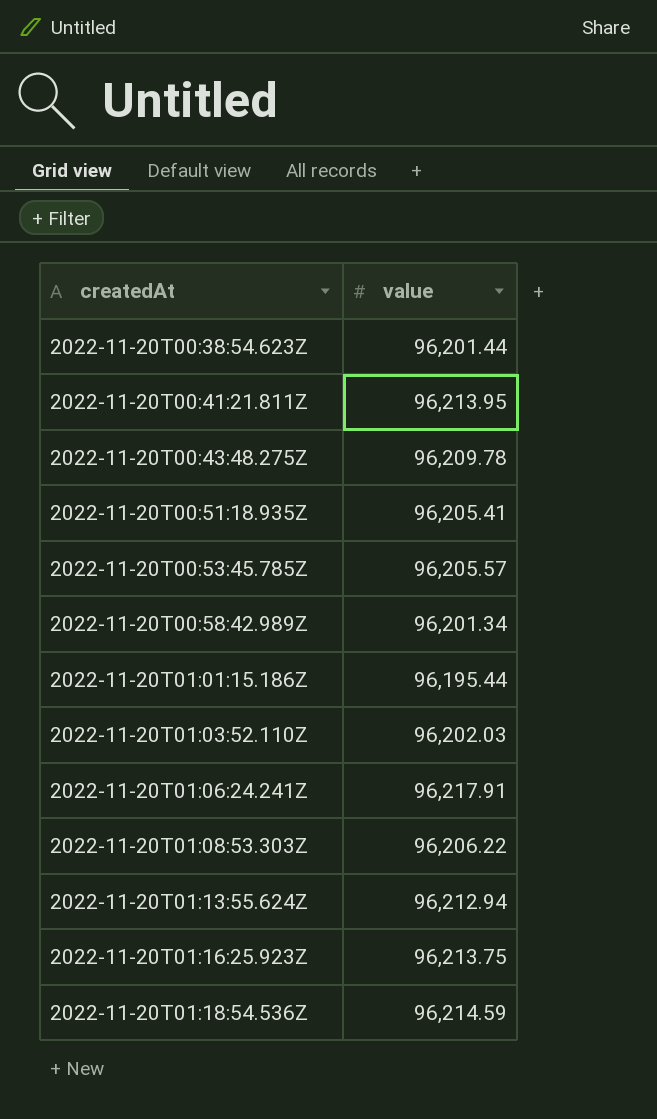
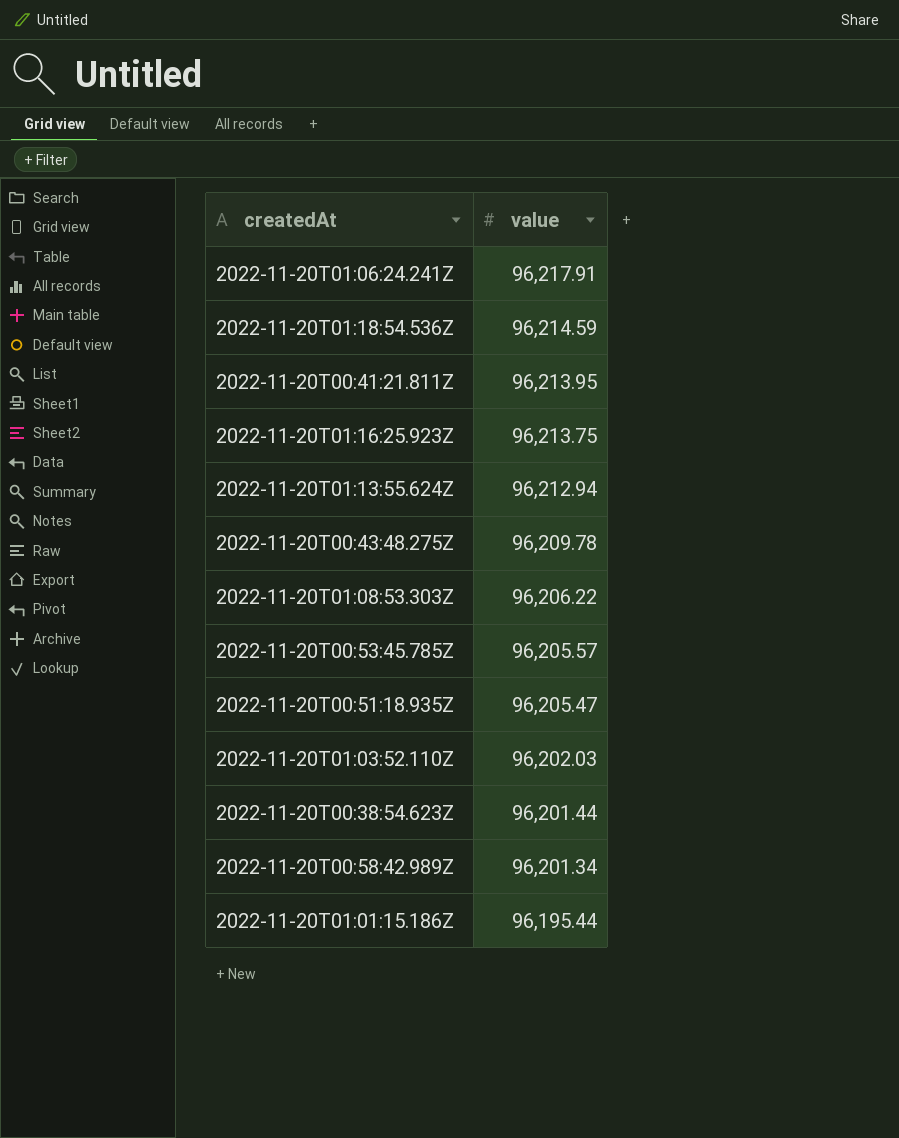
row order: createdAt ascending -> value descending
2022-11-20T00:51:18.935Z | value: 96,205.41 -> 96,205.47

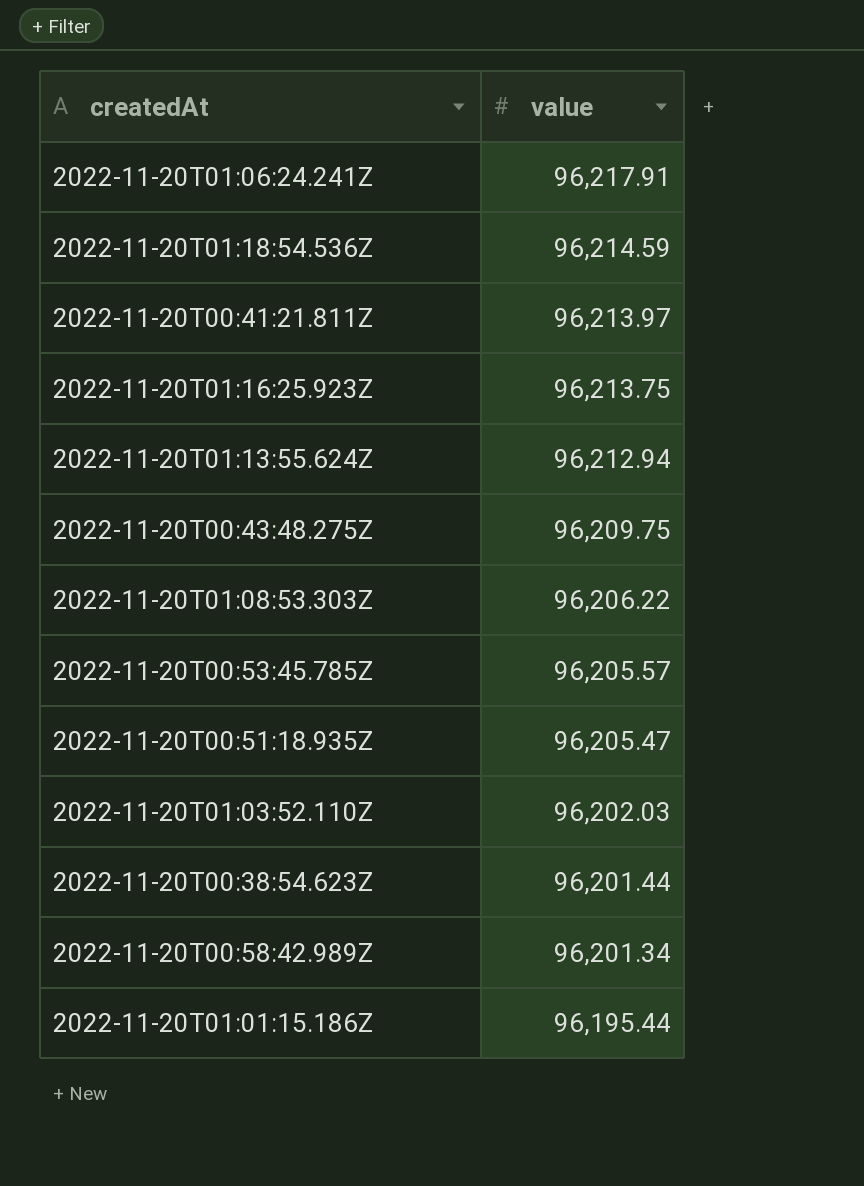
2022-11-20T00:41:21.811Z | value: 96,213.95 -> 96,213.97
2022-11-20T00:43:48.275Z | value: 96,209.78 -> 96,209.75

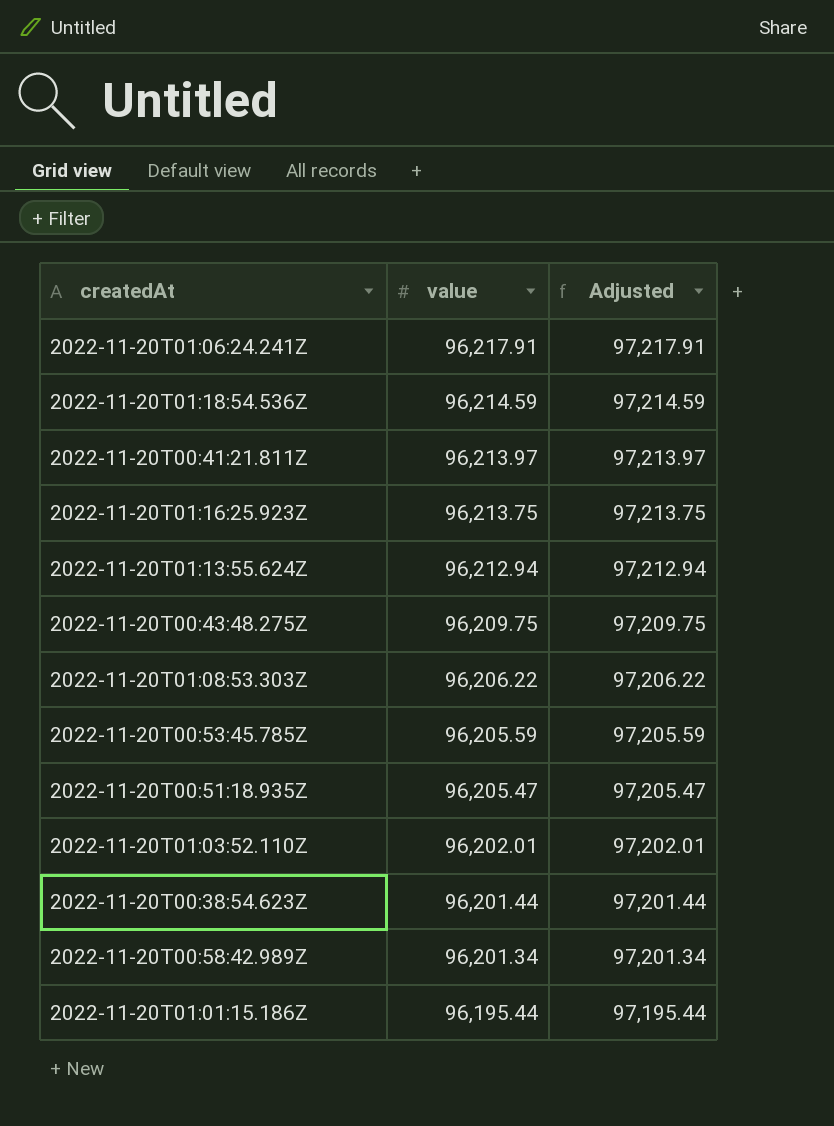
column Adjusted | formula: none -> [value] + 1000
2022-11-20T00:53:45.785Z | value: 96,205.57 -> 96,205.59
2022-11-20T01:03:52.110Z | value: 96,202.03 -> 96,202.01

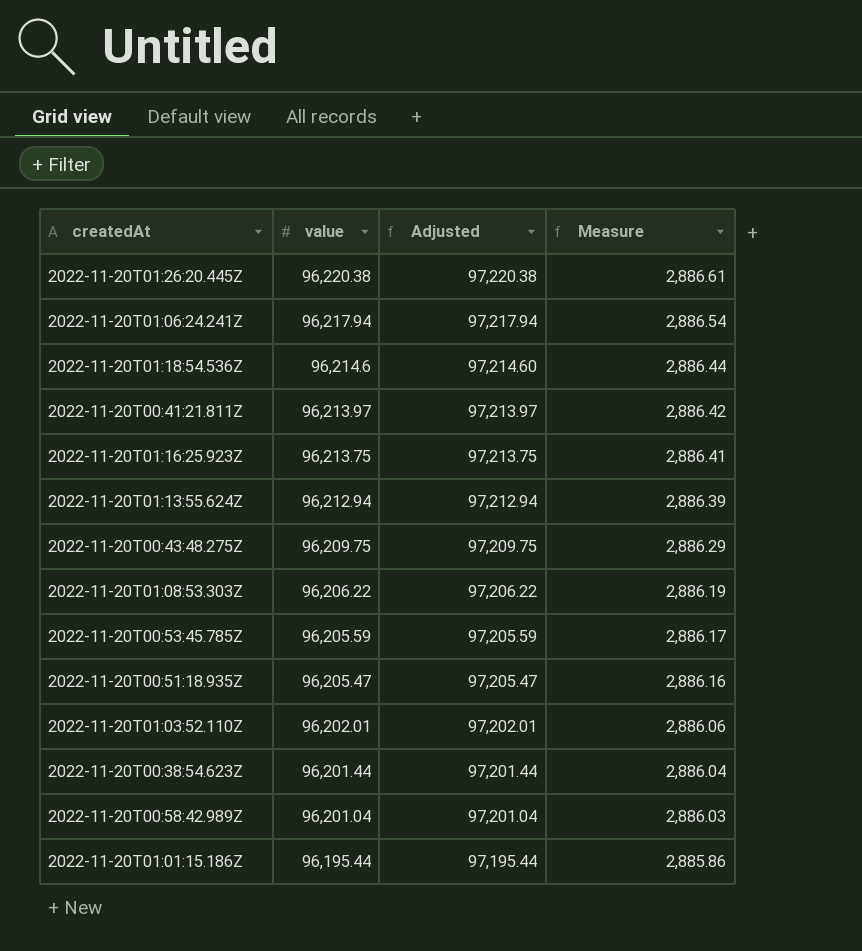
column Measure | formula: none -> [value] * 0.03
row 2022-11-20T01:26:20.445Z: none -> 96,220.38 | 97,220.38 | 2,886.61
2022-11-20T01:06:24.241Z | value: 96,217.91 -> 96,217.94
2022-11-20T01:06:24.241Z | Adjusted: 97,217.91 -> 97,217.94
2022-11-20T01:18:54.536Z | value: 96,214.59 -> 96,214.6
2022-11-20T01:18:54.536Z | Adjusted: 97,214.59 -> 97,214.60
2022-11-20T00:58:42.989Z | value: 96,201.34 -> 96,201.04
2022-11-20T00:58:42.989Z | Adjusted: 97,201.34 -> 97,201.04

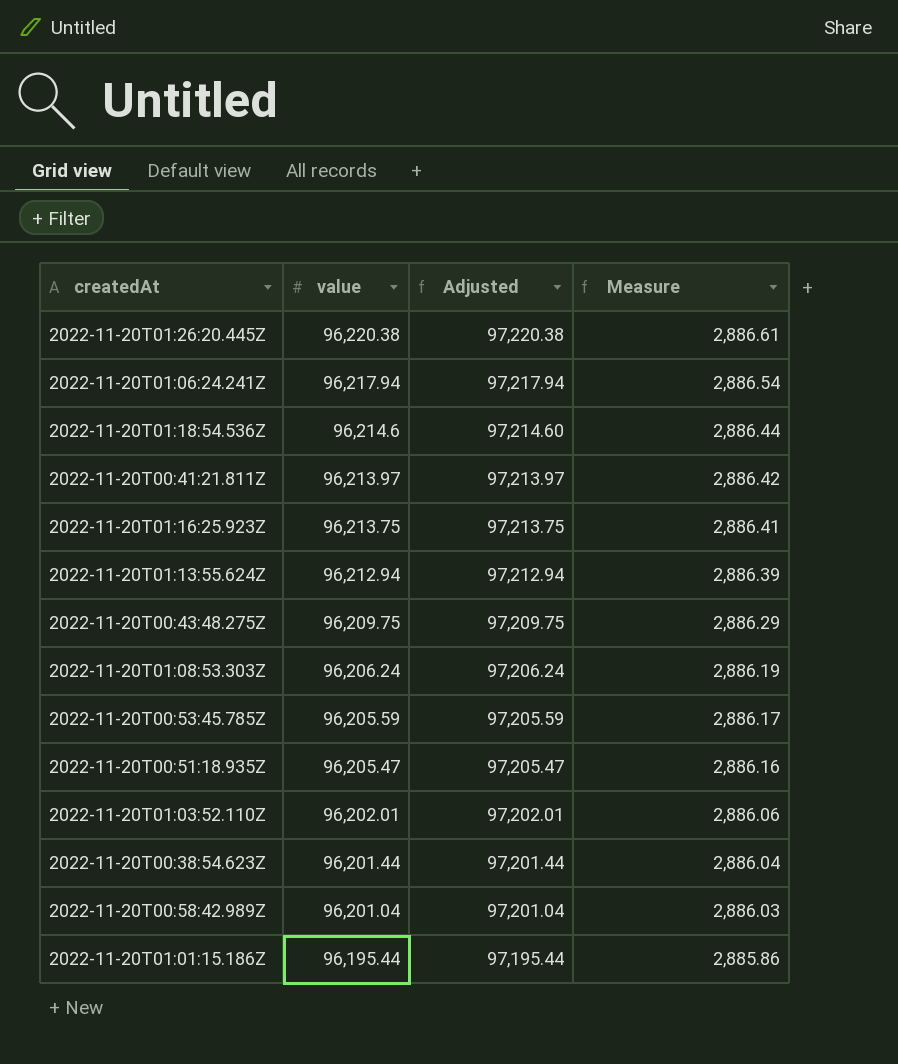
2022-11-20T01:08:53.303Z | value: 96,206.22 -> 96,206.24
2022-11-20T01:08:53.303Z | Adjusted: 97,206.22 -> 97,206.24

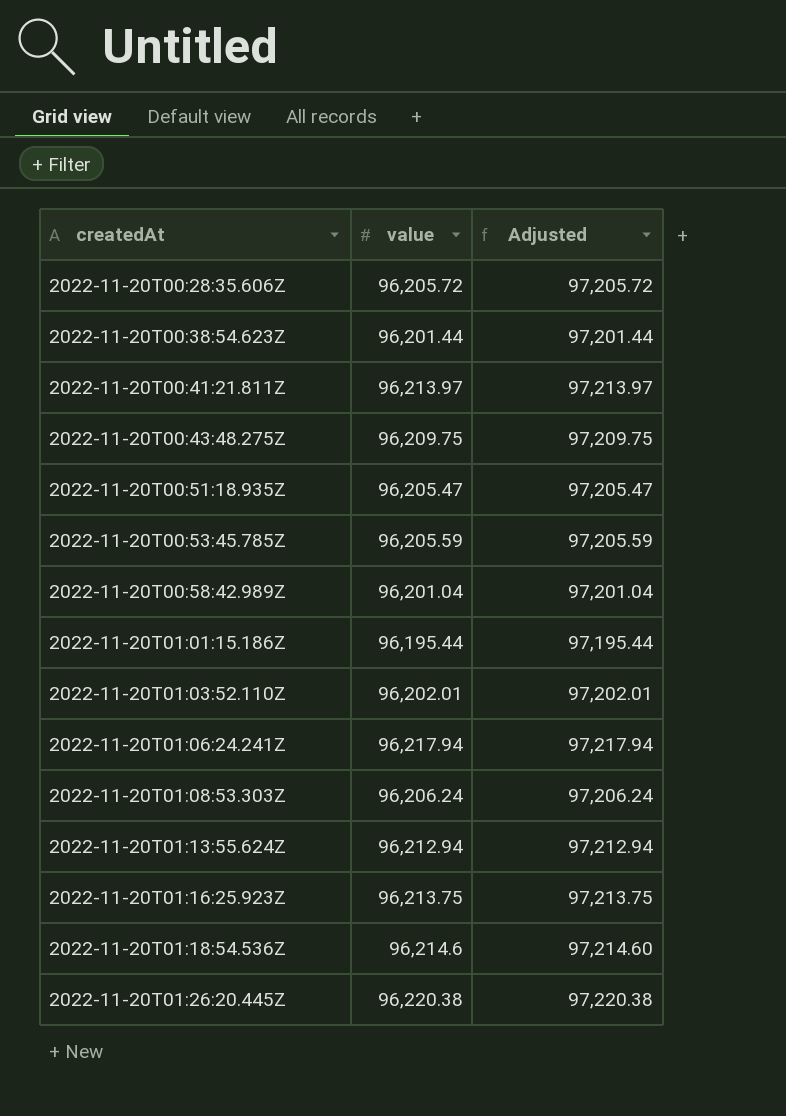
row order: value descending -> createdAt ascending
column Measure | formula: [value] * 0.03 -> none
row 2022-11-20T00:28:35.606Z: none -> 96,205.72 | 97,205.72

